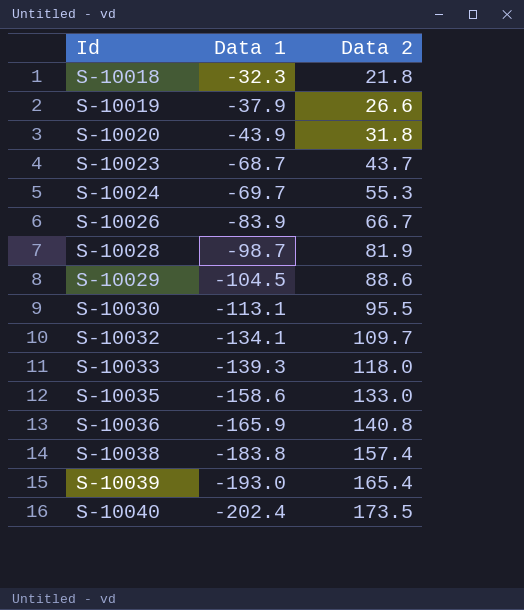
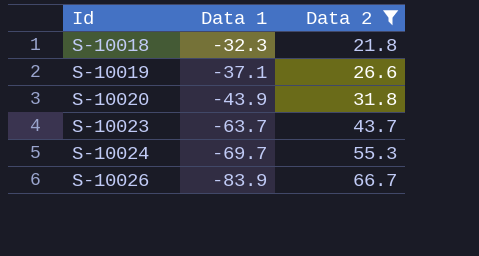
filter: none -> Data 2 <= 66.7
S-10019 | Data 1: -37.9 -> -37.1
S-10023 | Data 1: -68.7 -> -63.7

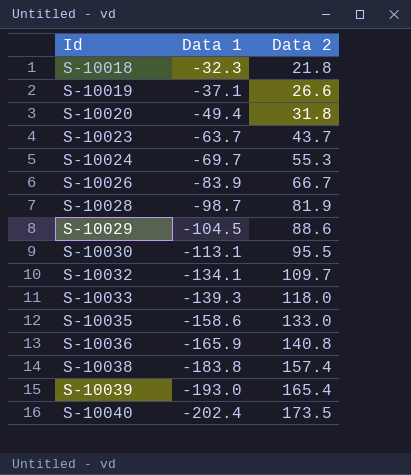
filter: Data 2 <= 66.7 -> none
S-10020 | Data 1: -43.9 -> -49.4

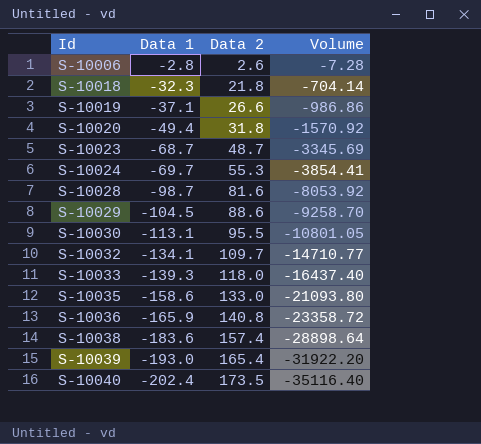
column Volume | formula: none -> [Data 1] * [Data 2]
row S-10026: -83.9 | 66.7 -> none
row S-10006: none -> -2.8 | 2.6 | -7.28
S-10023 | Data 1: -63.7 -> -68.7
S-10023 | Data 2: 43.7 -> 48.7
S-10028 | Data 2: 81.9 -> 81.6
S-10038 | Data 1: -183.8 -> -183.6

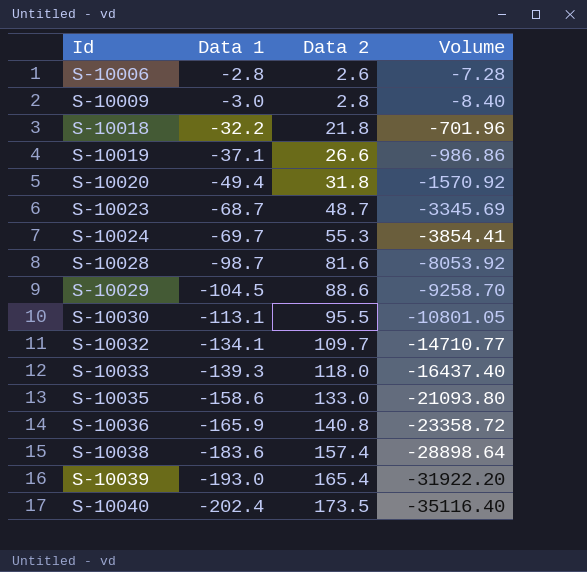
row S-10009: none -> -3.0 | 2.8 | -8.40
S-10018 | Data 1: -32.3 -> -32.2
S-10018 | Volume: -704.14 -> -701.96

